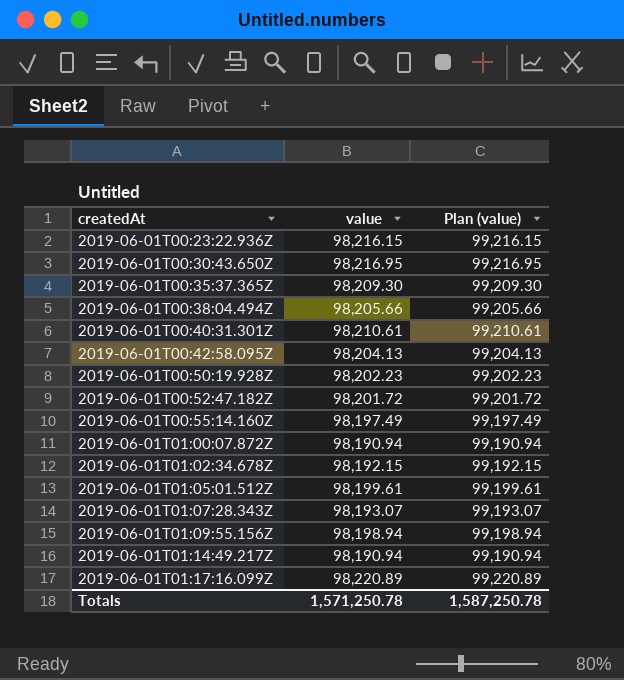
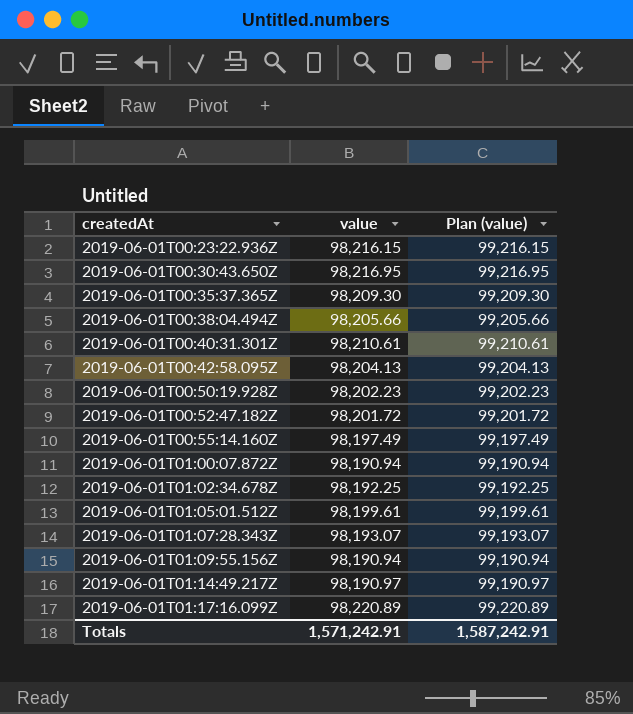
2019-06-01T01:02:34.678Z | value: 98,192.15 -> 98,192.25
2019-06-01T01:02:34.678Z | Plan (value): 99,192.15 -> 99,192.25
2019-06-01T01:09:55.156Z | value: 98,198.94 -> 98,190.94
2019-06-01T01:09:55.156Z | Plan (value): 99,198.94 -> 99,190.94
2019-06-01T01:14:49.217Z | value: 98,190.94 -> 98,190.97
2019-06-01T01:14:49.217Z | Plan (value): 99,190.94 -> 99,190.97
Totals | value: 1,571,250.78 -> 1,571,242.91
Totals | Plan (value): 1,587,250.78 -> 1,587,242.91

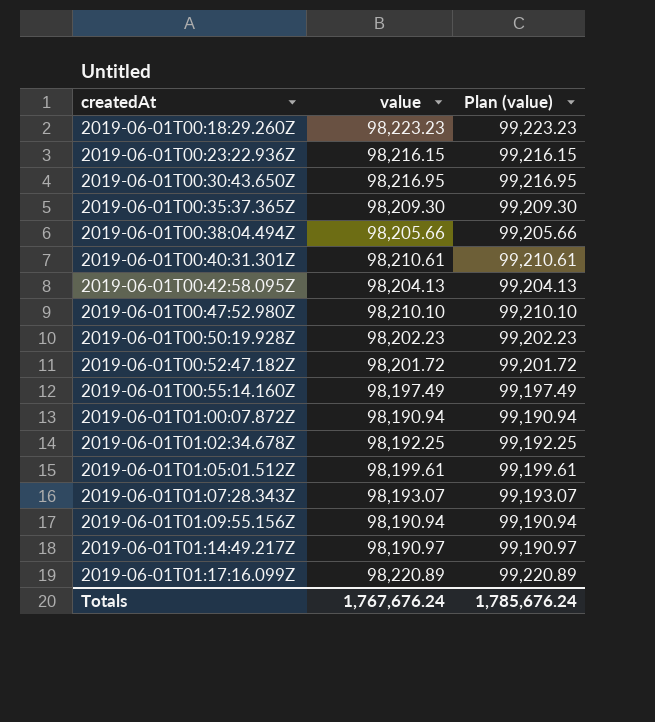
row 2019-06-01T00:18:29.260Z: none -> 98,223.23 | 99,223.23
row 2019-06-01T00:47:52.980Z: none -> 98,210.10 | 99,210.10
Totals | value: 1,571,242.91 -> 1,767,676.24
Totals | Plan (value): 1,587,242.91 -> 1,785,676.24

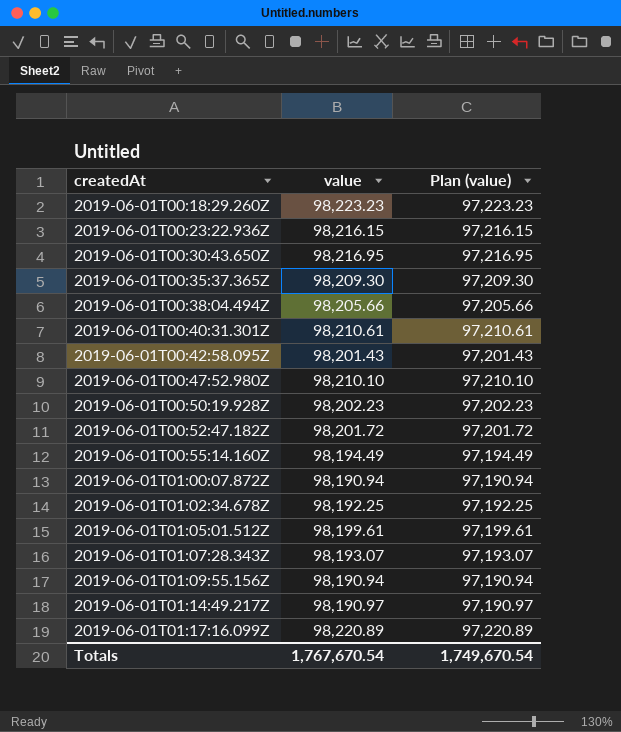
column Plan (value) | formula: [value] + 1000 -> [value] - 1000
2019-06-01T00:42:58.095Z | value: 98,204.13 -> 98,201.43
2019-06-01T00:55:14.160Z | value: 98,197.49 -> 98,194.49
Totals | value: 1,767,676.24 -> 1,767,670.54
Totals | Plan (value): 1,785,676.24 -> 1,749,670.54

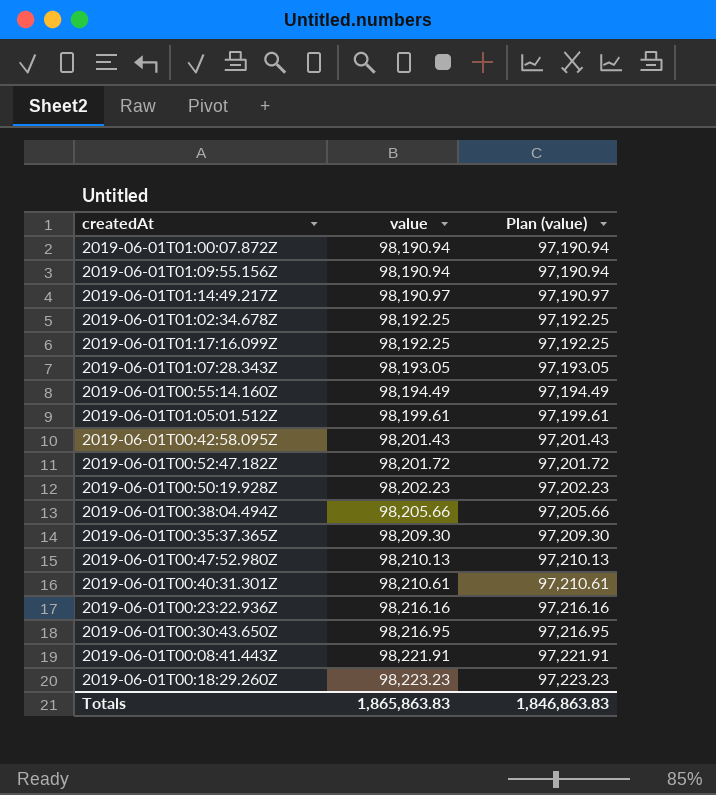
row order: createdAt ascending -> value ascending
2019-06-01T01:17:16.099Z | value: 98,220.89 -> 98,192.25
2019-06-01T01:17:16.099Z | Plan (value): 97,220.89 -> 97,192.25
2019-06-01T01:07:28.343Z | value: 98,193.07 -> 98,193.05
2019-06-01T01:07:28.343Z | Plan (value): 97,193.07 -> 97,193.05
2019-06-01T00:47:52.980Z | value: 98,210.10 -> 98,210.13
2019-06-01T00:47:52.980Z | Plan (value): 97,210.10 -> 97,210.13
2019-06-01T00:23:22.936Z | value: 98,216.15 -> 98,216.16
2019-06-01T00:23:22.936Z | Plan (value): 97,216.15 -> 97,216.16
row 2019-06-01T00:08:41.443Z: none -> 98,221.91 | 97,221.91
Totals | value: 1,767,670.54 -> 1,865,863.83
Totals | Plan (value): 1,749,670.54 -> 1,846,863.83

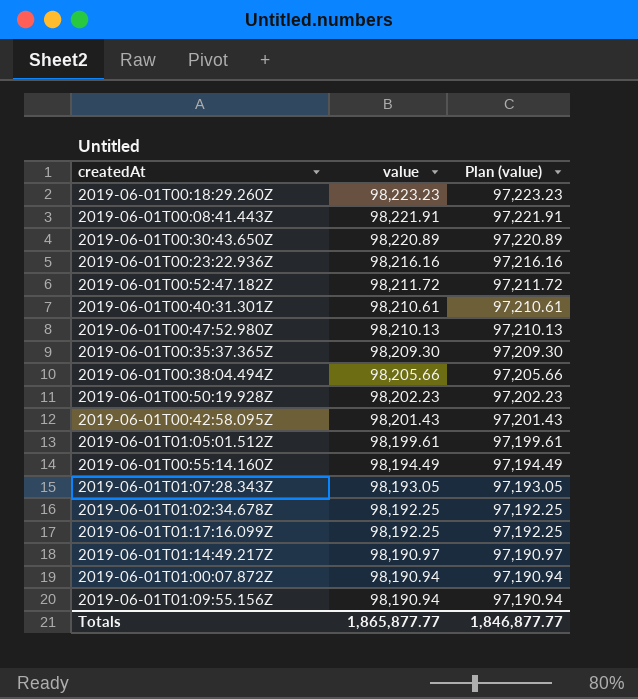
row order: value ascending -> value descending
2019-06-01T00:30:43.650Z | value: 98,216.95 -> 98,220.89
2019-06-01T00:30:43.650Z | Plan (value): 97,216.95 -> 97,220.89
2019-06-01T00:52:47.182Z | value: 98,201.72 -> 98,211.72
2019-06-01T00:52:47.182Z | Plan (value): 97,201.72 -> 97,211.72
Totals | value: 1,865,863.83 -> 1,865,877.77
Totals | Plan (value): 1,846,863.83 -> 1,846,877.77

